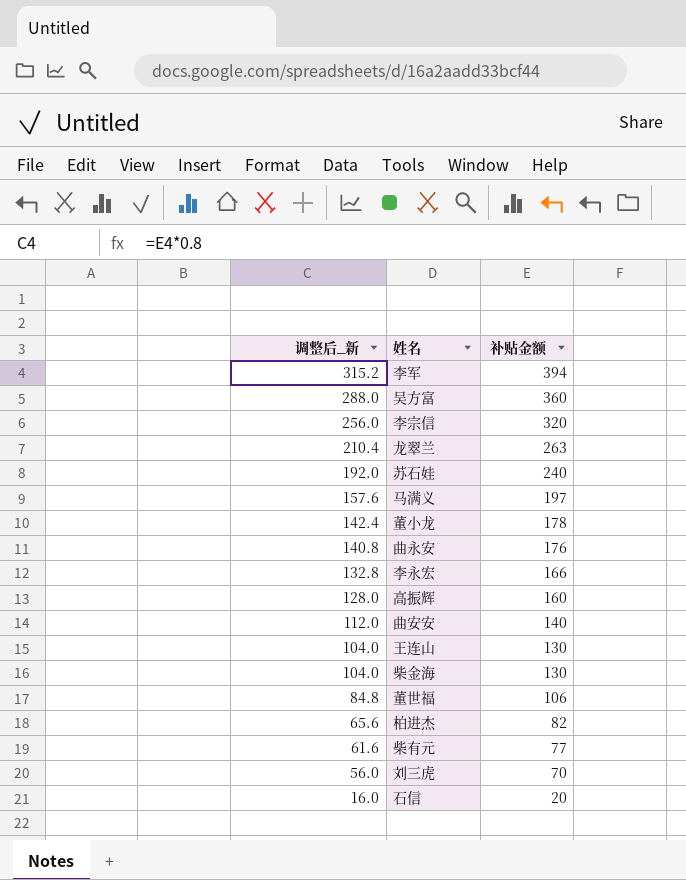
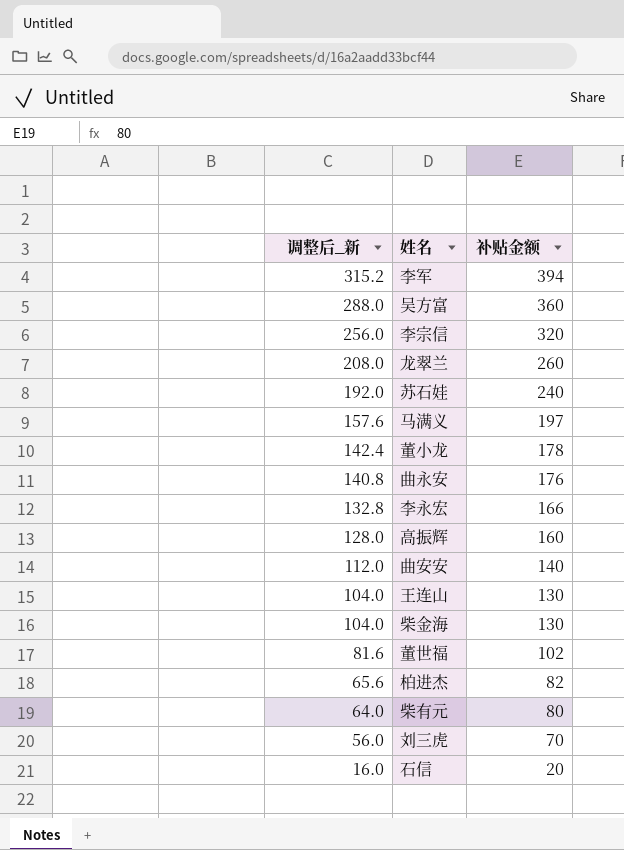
龙翠兰 | 调整后_新: 210.4 -> 208.0
龙翠兰 | 补贴金额: 263 -> 260
董世福 | 调整后_新: 84.8 -> 81.6
董世福 | 补贴金额: 106 -> 102
柴有元 | 调整后_新: 61.6 -> 64.0
柴有元 | 补贴金额: 77 -> 80

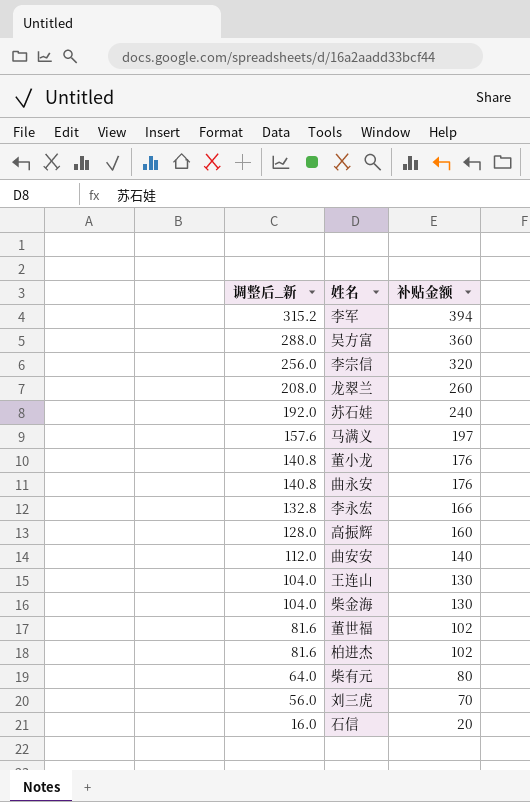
董小龙 | 调整后_新: 142.4 -> 140.8
董小龙 | 补贴金额: 178 -> 176
柏进杰 | 调整后_新: 65.6 -> 81.6
柏进杰 | 补贴金额: 82 -> 102

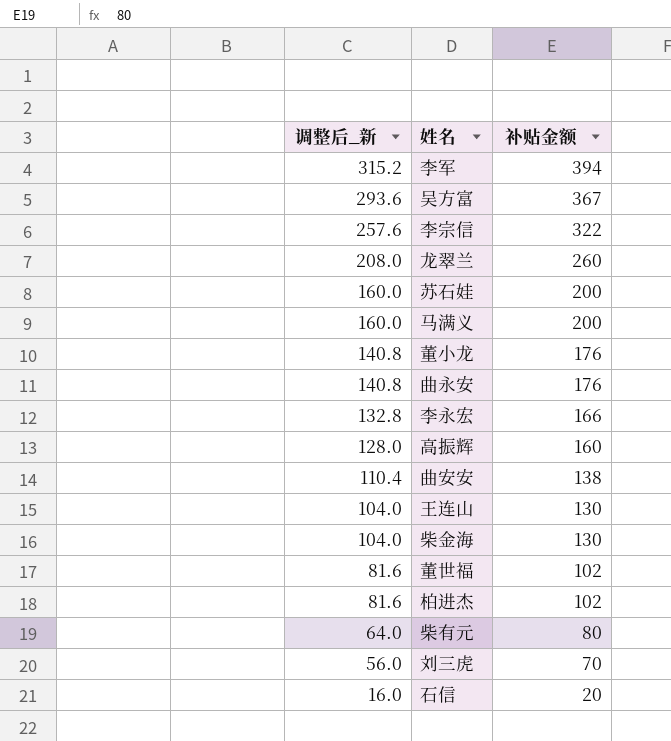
吴方富 | 调整后_新: 288.0 -> 293.6
吴方富 | 补贴金额: 360 -> 367
李宗信 | 调整后_新: 256.0 -> 257.6
李宗信 | 补贴金额: 320 -> 322
苏石娃 | 调整后_新: 192.0 -> 160.0
苏石娃 | 补贴金额: 240 -> 200
马满义 | 调整后_新: 157.6 -> 160.0
马满义 | 补贴金额: 197 -> 200
曲安安 | 调整后_新: 112.0 -> 110.4
曲安安 | 补贴金额: 140 -> 138

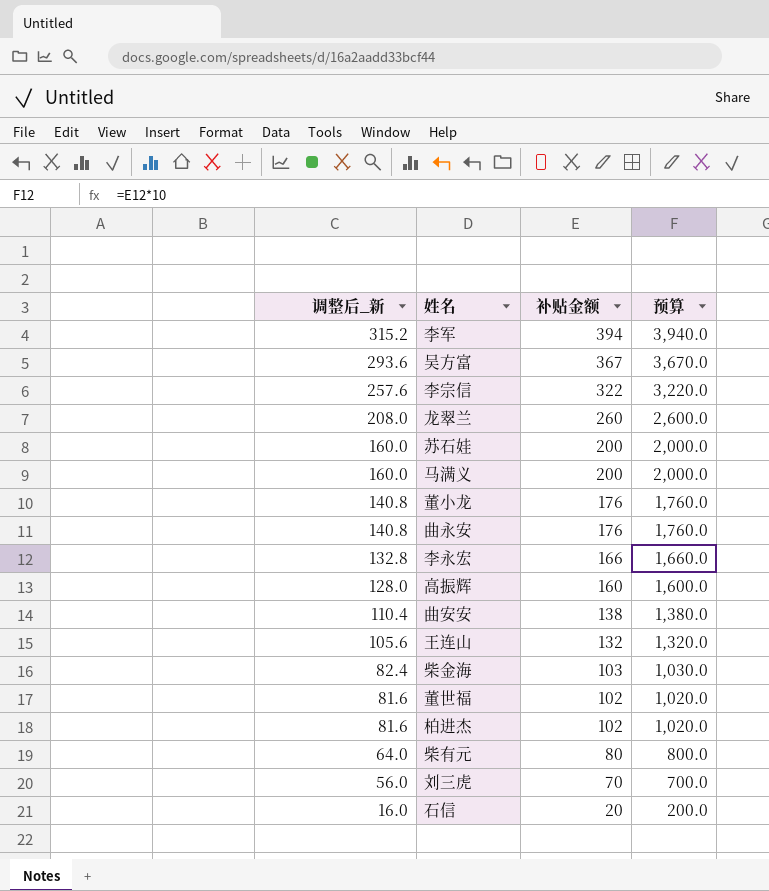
column 预算 | formula: none -> [补贴金额] * 10
王连山 | 调整后_新: 104.0 -> 105.6
王连山 | 补贴金额: 130 -> 132
柴金海 | 调整后_新: 104.0 -> 82.4
柴金海 | 补贴金额: 130 -> 103

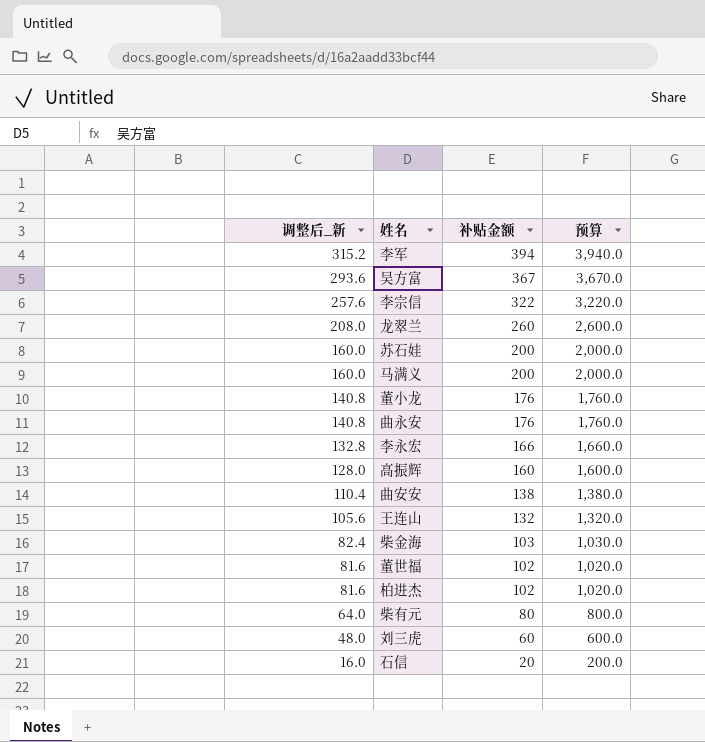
刘三虎 | 调整后_新: 56.0 -> 48.0
刘三虎 | 补贴金额: 70 -> 60
刘三虎 | 预算: 700.0 -> 600.0

